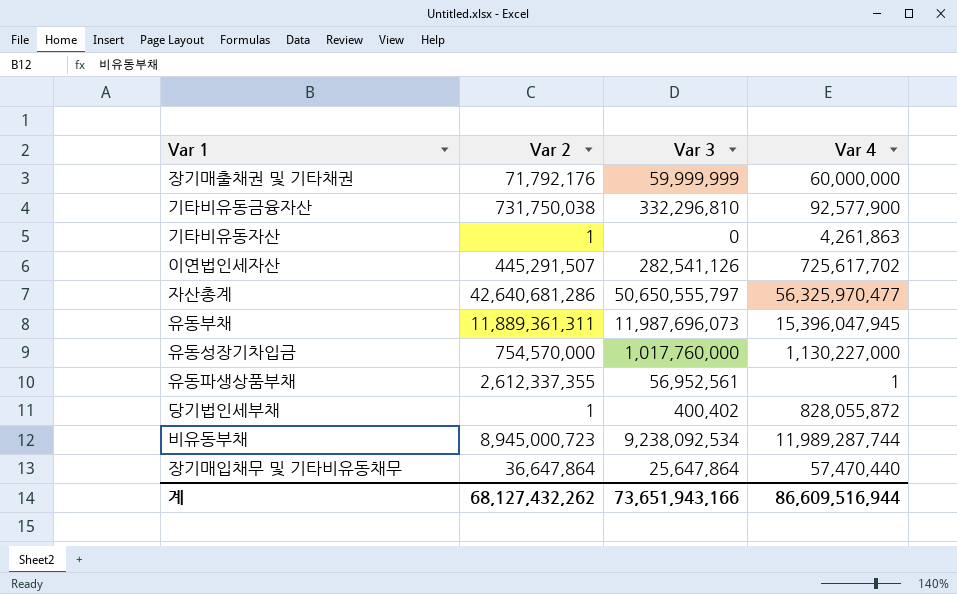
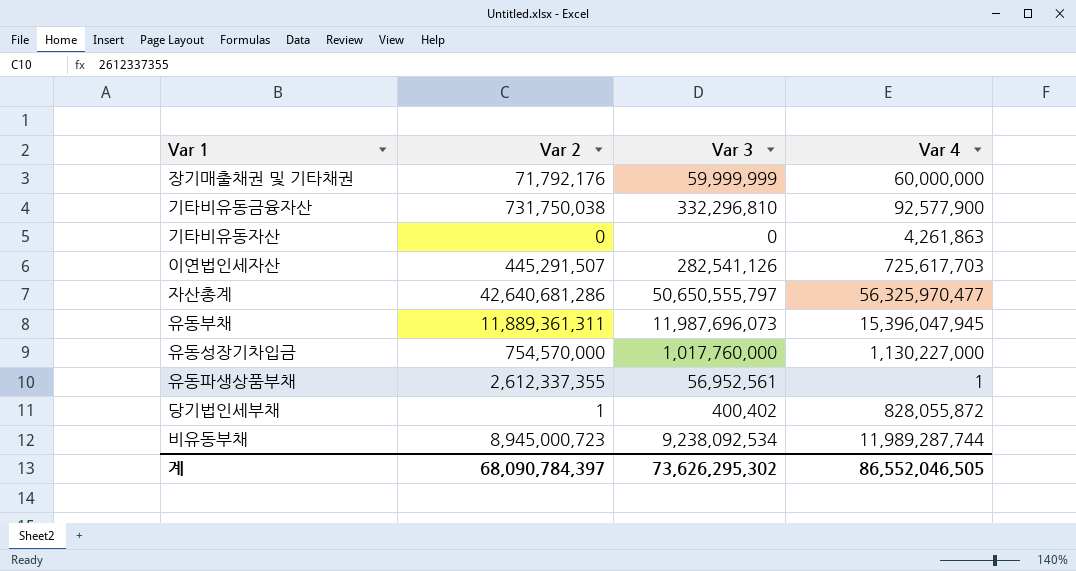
row 장기매입채무 및 기타비유동채무: 36,647,864 | 25,647,864 | 57,470,440 -> none
기타비유동자산 | Var 2: 1 -> 0
이연법인세자산 | Var 4: 725,617,702 -> 725,617,703
계 | Var 2: 68,127,432,262 -> 68,090,784,397
계 | Var 3: 73,651,943,166 -> 73,626,295,302
계 | Var 4: 86,609,516,944 -> 86,552,046,505

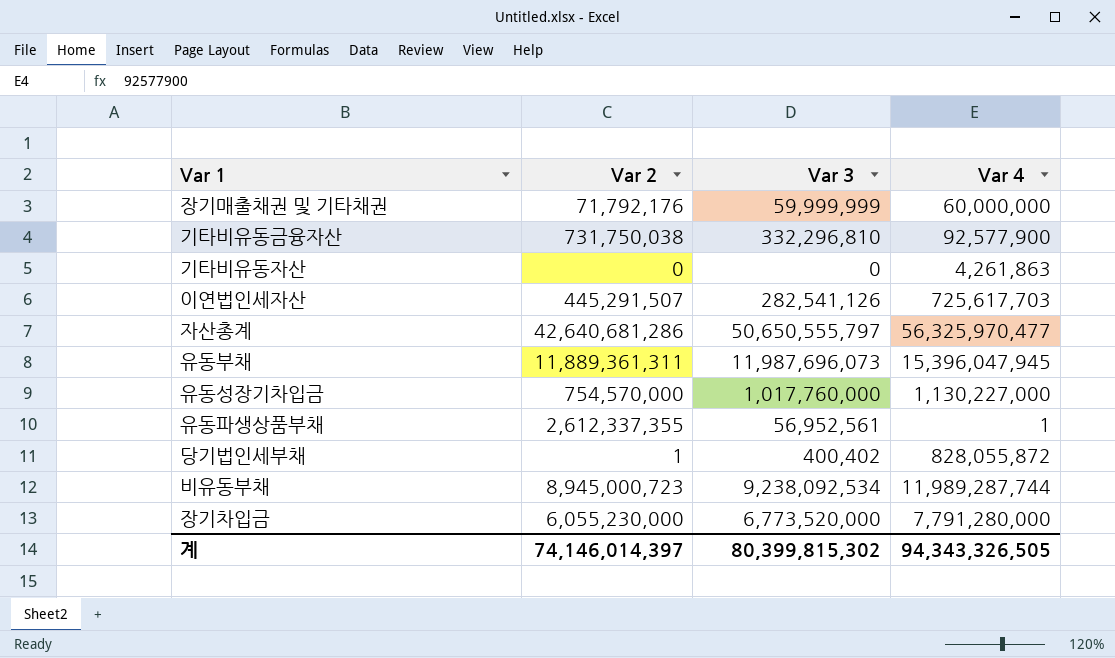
row 장기차입금: none -> 6,055,230,000 | 6,773,520,000 | 7,791,280,000
계 | Var 2: 68,090,784,397 -> 74,146,014,397
계 | Var 3: 73,626,295,302 -> 80,399,815,302
계 | Var 4: 86,552,046,505 -> 94,343,326,505

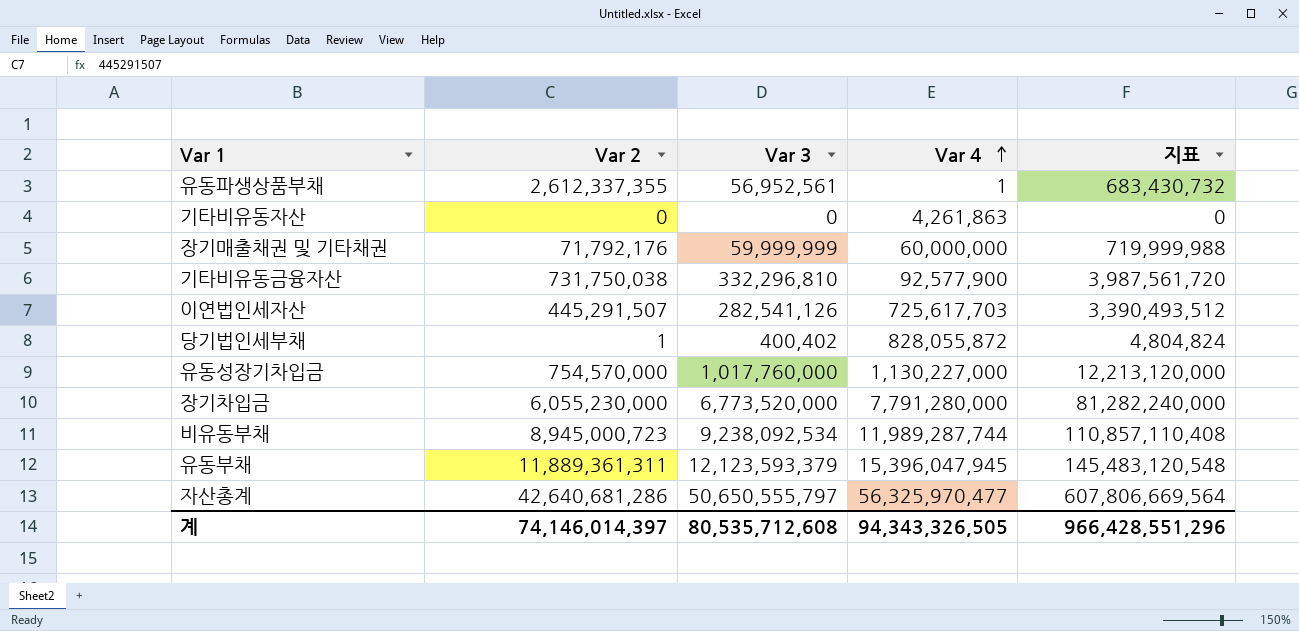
row order: none -> Var 4 ascending
column 지표 | formula: none -> [Var 3] * 12
유동부채 | Var 3: 11,987,696,073 -> 12,123,593,379
계 | Var 3: 80,399,815,302 -> 80,535,712,608

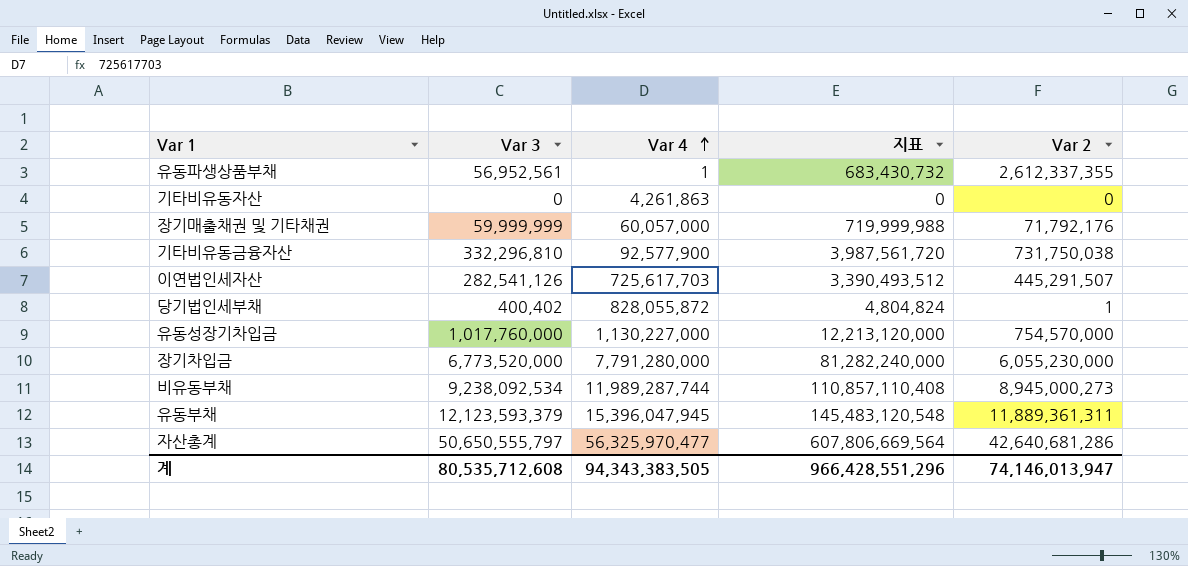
column Var 2 | position: 2 -> 5
장기매출채권 및 기타채권 | Var 4: 60,000,000 -> 60,057,000
비유동부채 | Var 2: 8,945,000,723 -> 8,945,000,273
계 | Var 4: 94,343,326,505 -> 94,343,383,505
계 | Var 2: 74,146,014,397 -> 74,146,013,947

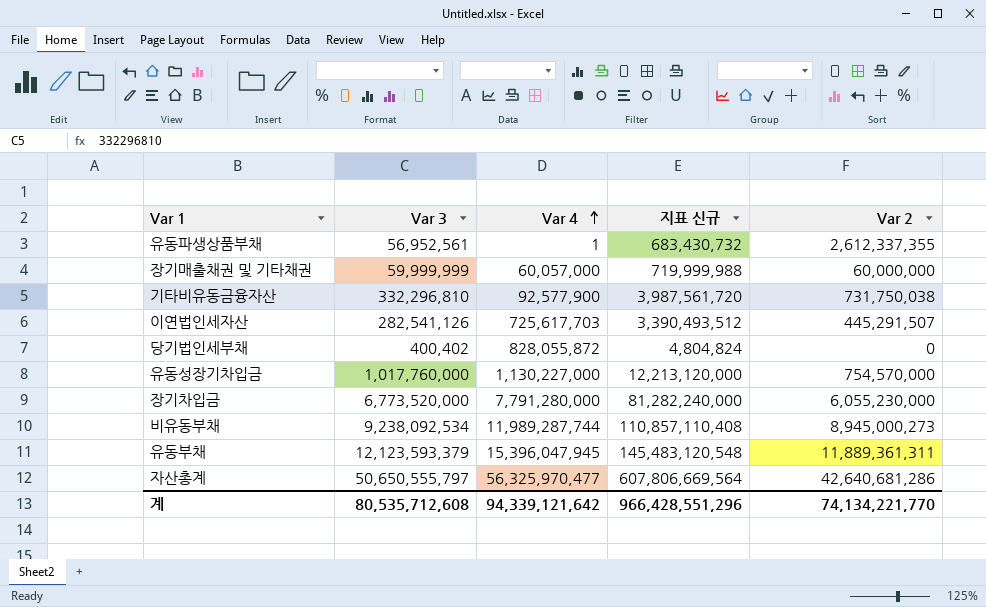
column name: 지표 -> 지표 신규
row 기타비유동자산: 0 | 4,261,863 | 0 | 0 -> none
장기매출채권 및 기타채권 | Var 2: 71,792,176 -> 60,000,000
당기법인세부채 | Var 2: 1 -> 0
계 | Var 4: 94,343,383,505 -> 94,339,121,642
계 | Var 2: 74,146,013,947 -> 74,134,221,770

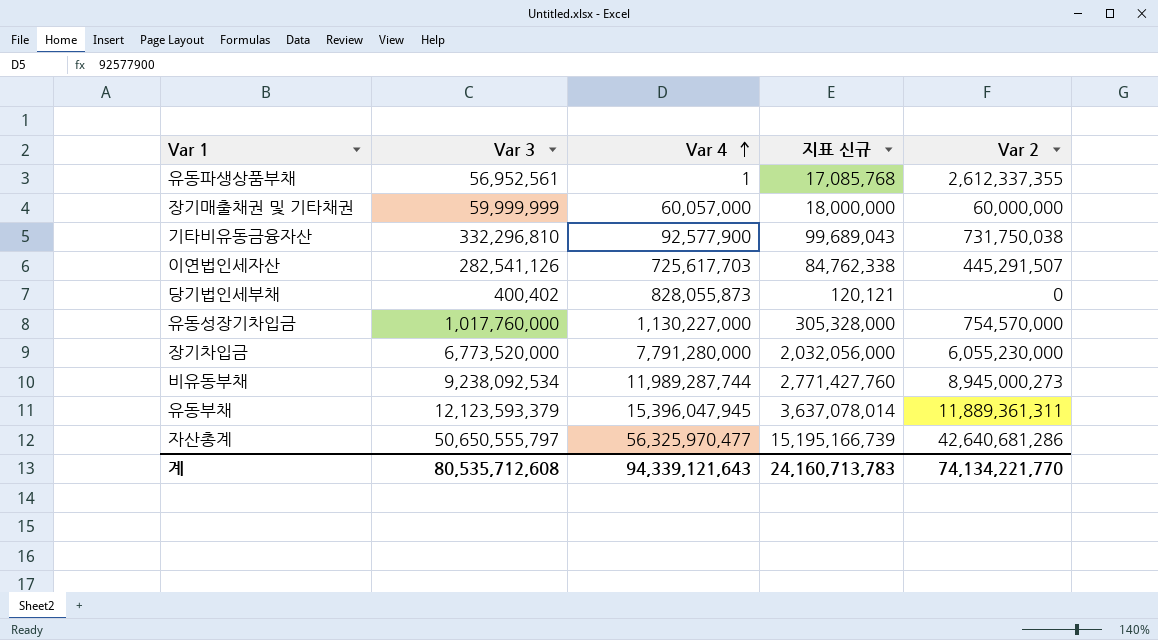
column 지표 신규 | formula: [Var 3] * 12 -> [Var 3] * 0.3
당기법인세부채 | Var 4: 828,055,872 -> 828,055,873
계 | Var 4: 94,339,121,642 -> 94,339,121,643
계 | 지표 신규: 966,428,551,296 -> 24,160,713,783

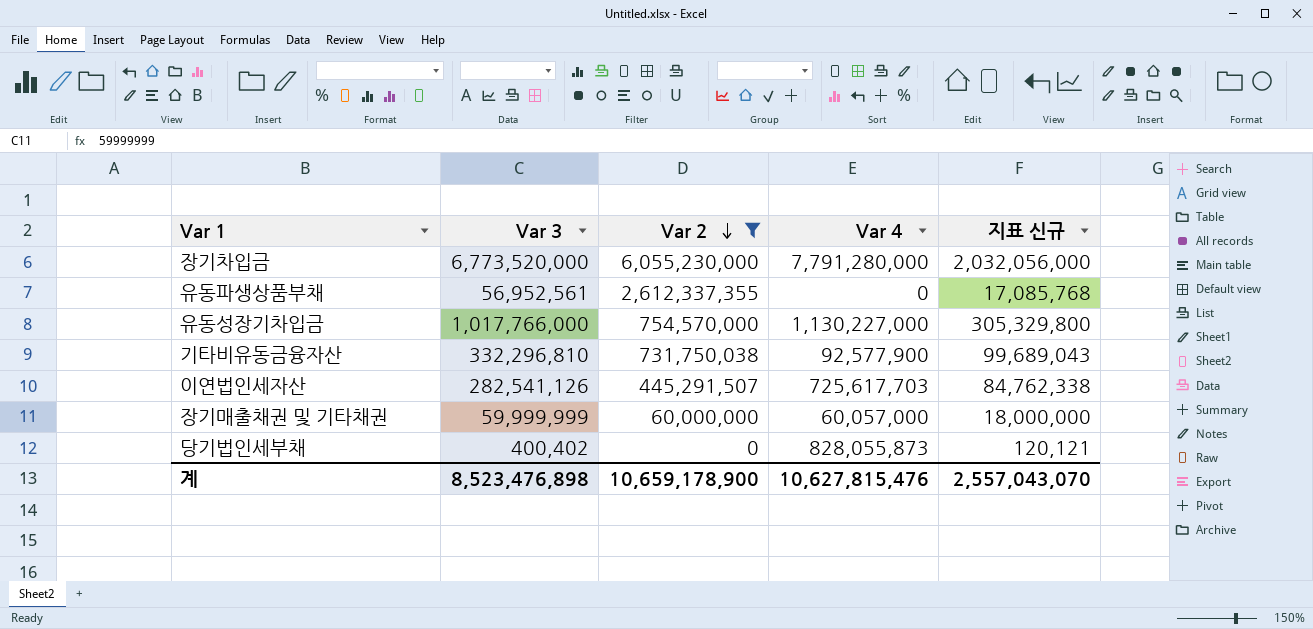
filter: none -> Var 2 <= 6,055,230,000
row order: Var 4 ascending -> Var 2 descending
column Var 2 | position: 5 -> 3
유동파생상품부채 | Var 4: 1 -> 0
유동성장기차입금 | Var 3: 1,017,760,000 -> 1,017,766,000
유동성장기차입금 | 지표 신규: 305,328,000 -> 305,329,800
계 | Var 3: 80,535,712,608 -> 8,523,476,898
계 | Var 2: 74,134,221,770 -> 10,659,178,900
계 | Var 4: 94,339,121,643 -> 10,627,815,476
계 | 지표 신규: 24,160,713,783 -> 2,557,043,070

